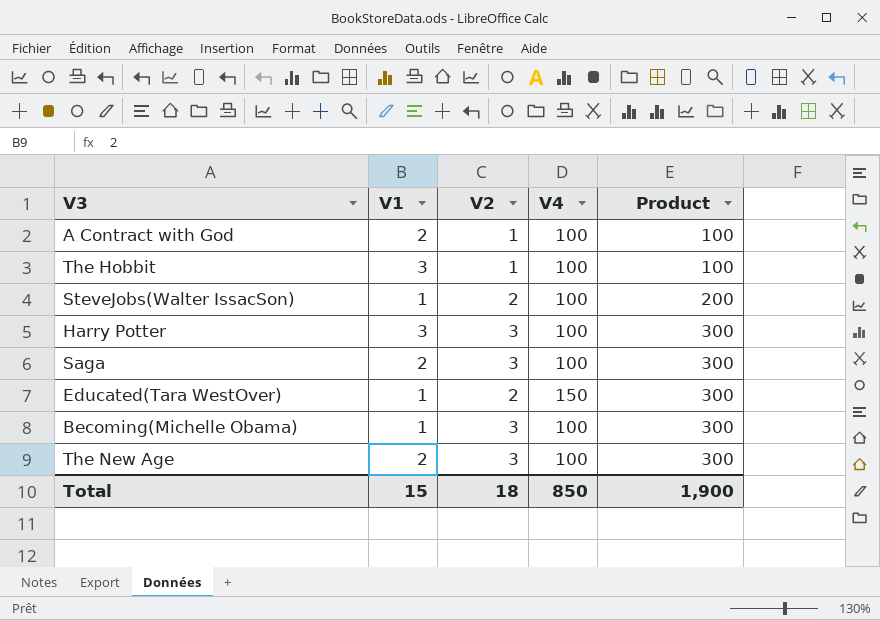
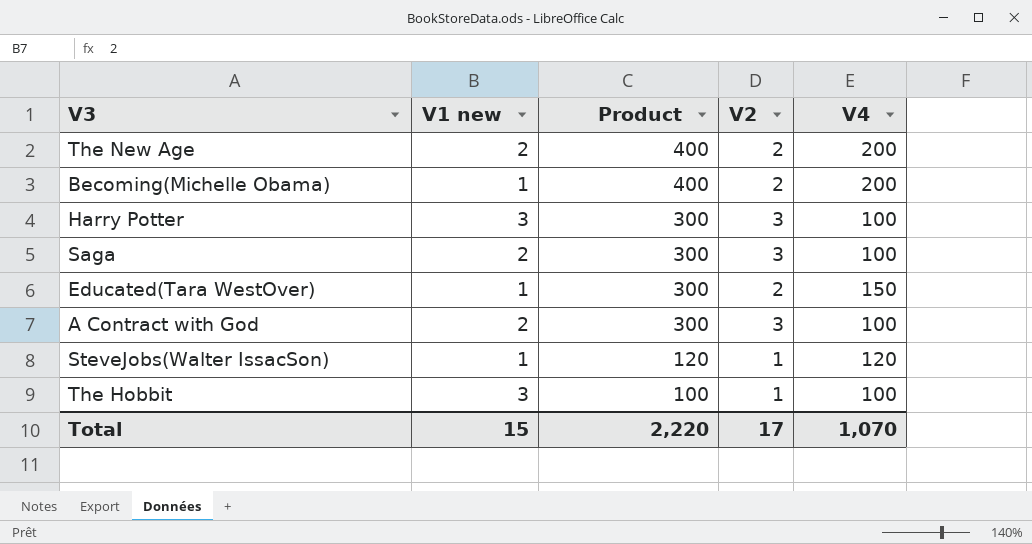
row order: Product ascending -> Product descending
column name: V1 -> V1 new
column Product | position: 5 -> 3
The New Age | Product: 300 -> 400
The New Age | V2: 3 -> 2
The New Age | V4: 100 -> 200
Becoming(Michelle Obama) | Product: 300 -> 400
Becoming(Michelle Obama) | V2: 3 -> 2
Becoming(Michelle Obama) | V4: 100 -> 200
A Contract with God | Product: 100 -> 300
A Contract with God | V2: 1 -> 3
SteveJobs(Walter IssacSon) | Product: 200 -> 120
SteveJobs(Walter IssacSon) | V2: 2 -> 1
SteveJobs(Walter IssacSon) | V4: 100 -> 120
Total | Product: 1,900 -> 2,220
Total | V2: 18 -> 17
Total | V4: 850 -> 1,070

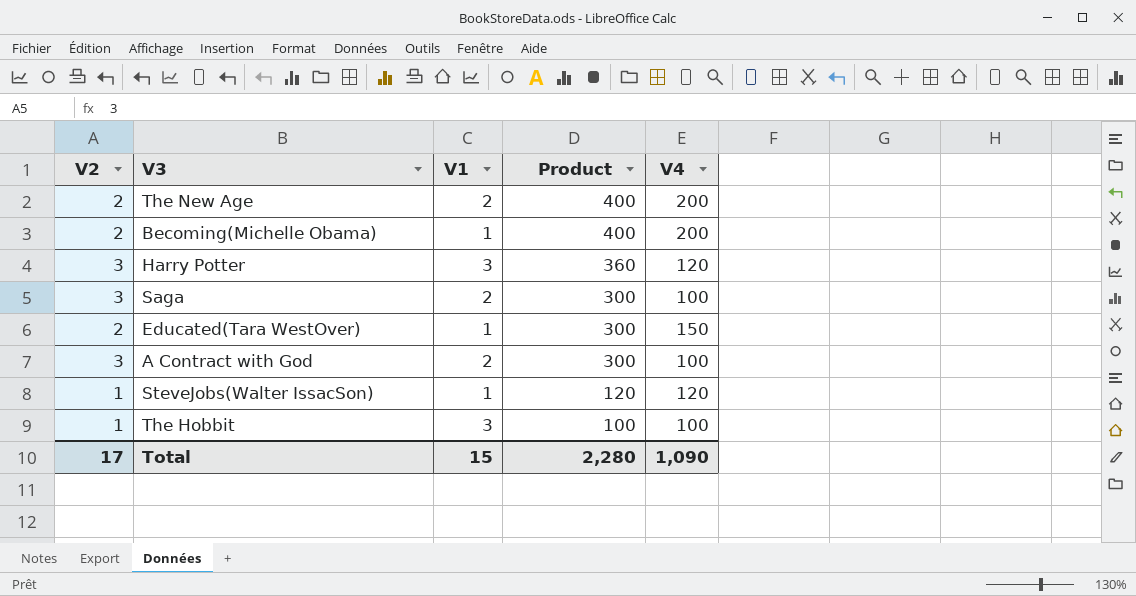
column V2 | position: 4 -> 1
column name: V1 new -> V1
Harry Potter | Product: 300 -> 360
Harry Potter | V4: 100 -> 120
Total | Product: 2,220 -> 2,280
Total | V4: 1,070 -> 1,090

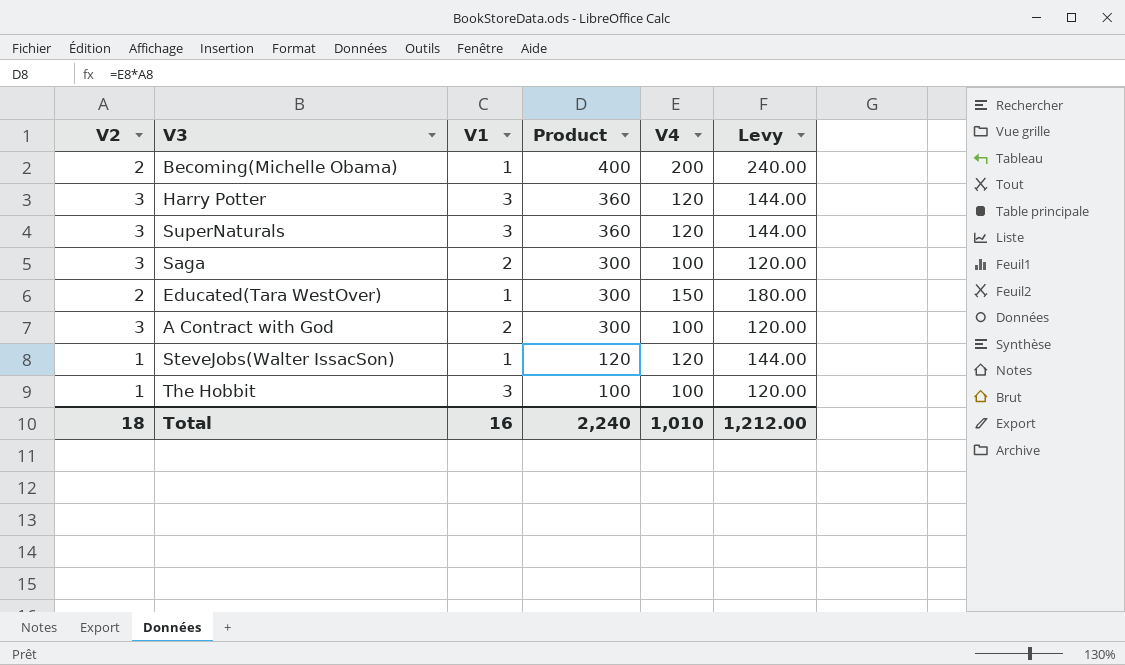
column Levy | formula: none -> [V4] * 1.2
row The New Age: 2 | 2 | 400 | 200 -> none
row SuperNaturals: none -> 3 | 3 | 360 | 120 | 144.00
Total | V2: 17 -> 18
Total | V1: 15 -> 16
Total | Product: 2,280 -> 2,240
Total | V4: 1,090 -> 1,010

